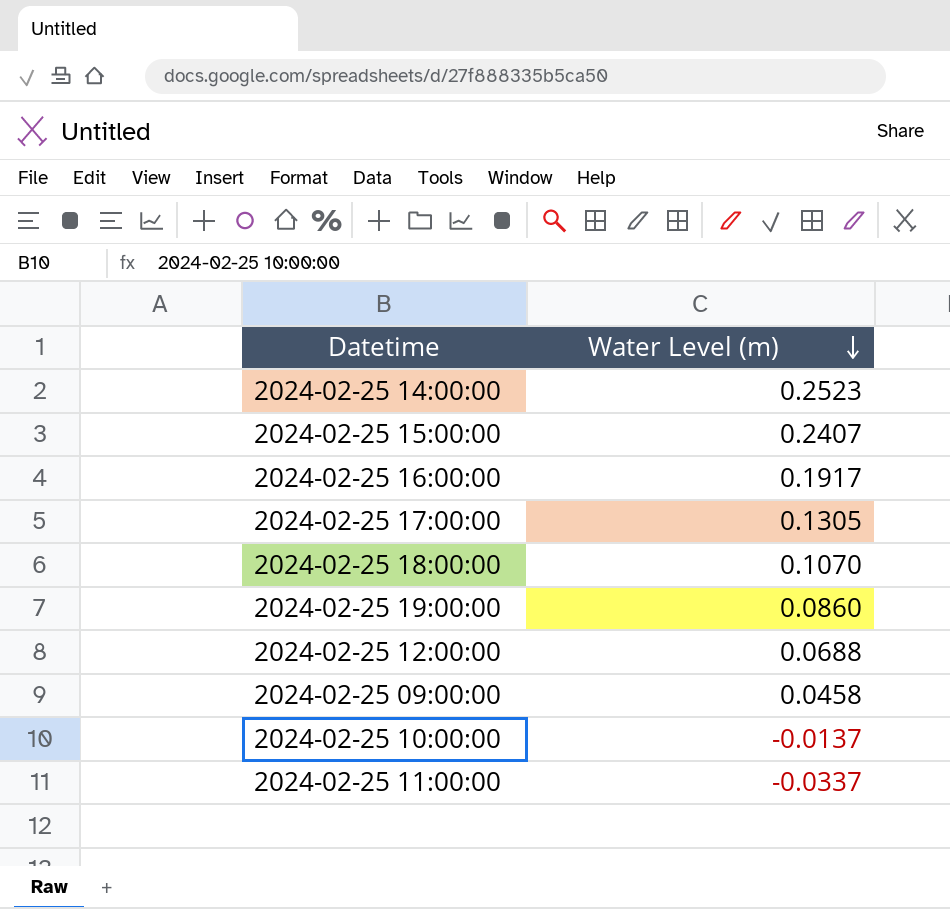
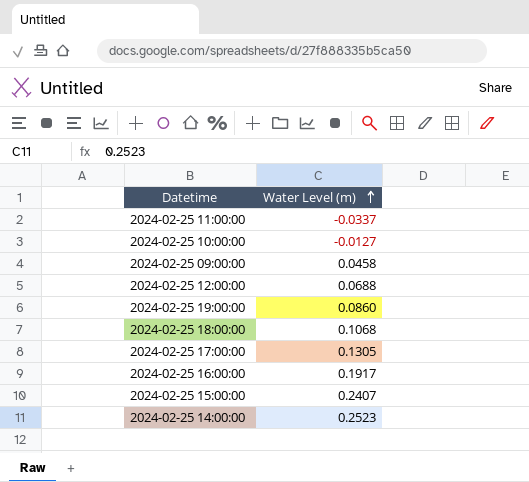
row order: Water Level (m) descending -> Water Level (m) ascending
2024-02-25 10:00:00 | Water Level (m): -0.0137 -> -0.0127
2024-02-25 18:00:00 | Water Level (m): 0.1070 -> 0.1068

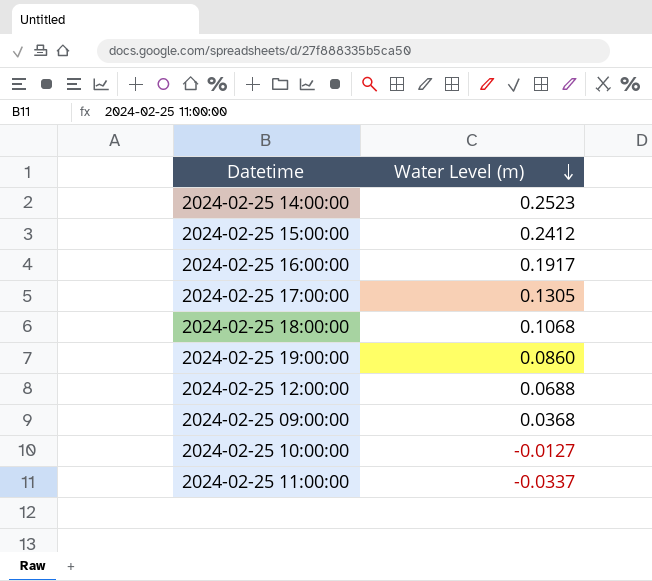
row order: Water Level (m) ascending -> Water Level (m) descending
2024-02-25 15:00:00 | Water Level (m): 0.2407 -> 0.2412
2024-02-25 09:00:00 | Water Level (m): 0.0458 -> 0.0368

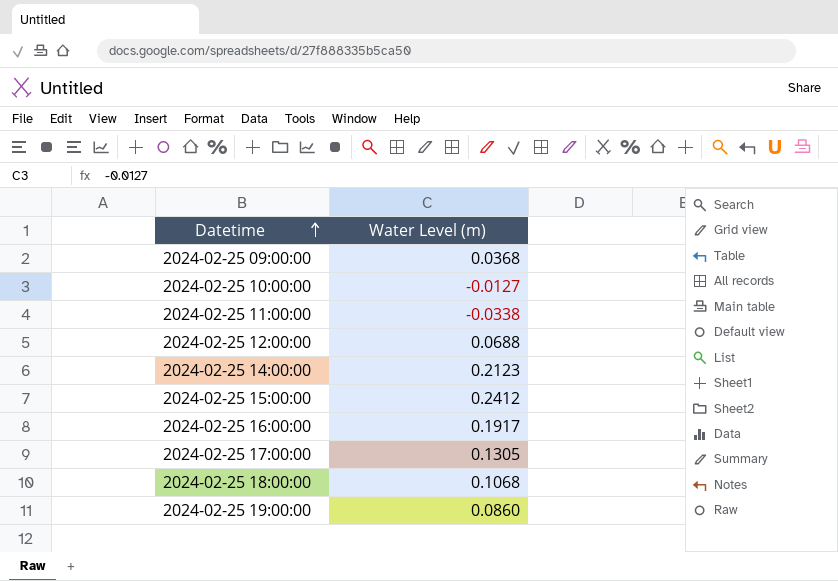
row order: Water Level (m) descending -> Datetime ascending
2024-02-25 11:00:00 | Water Level (m): -0.0337 -> -0.0338
2024-02-25 14:00:00 | Water Level (m): 0.2523 -> 0.2123

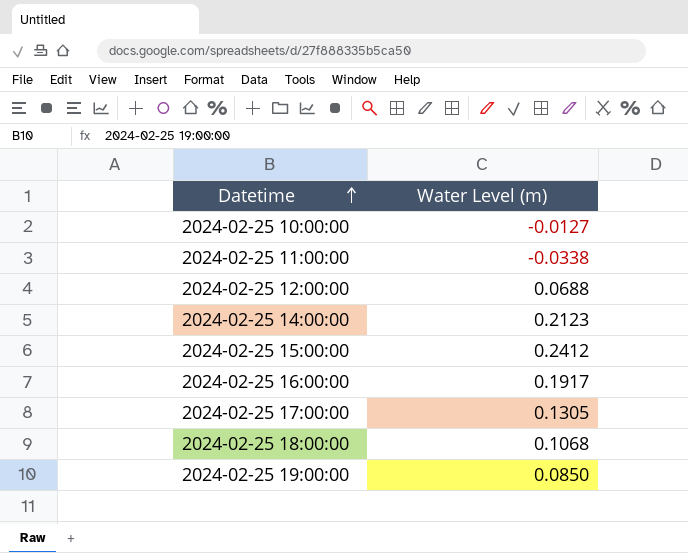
row 2024-02-25 09:00:00: 0.0368 -> none
2024-02-25 19:00:00 | Water Level (m): 0.0860 -> 0.0850

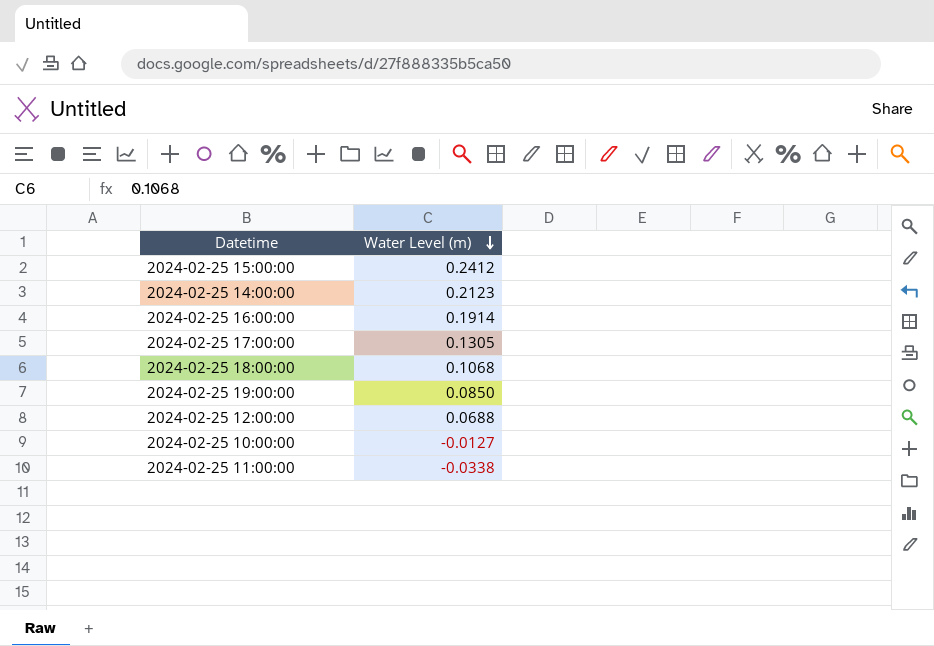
row order: Datetime ascending -> Water Level (m) descending
2024-02-25 16:00:00 | Water Level (m): 0.1917 -> 0.1914

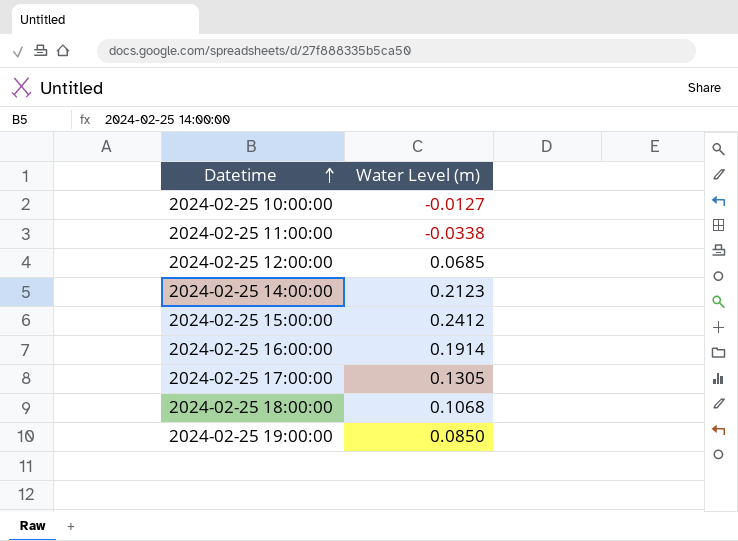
row order: Water Level (m) descending -> Datetime ascending
2024-02-25 12:00:00 | Water Level (m): 0.0688 -> 0.0685

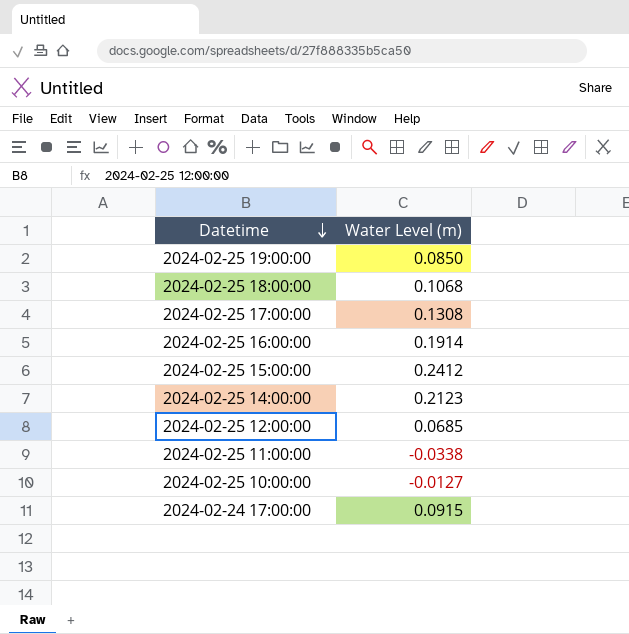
row order: Datetime ascending -> Datetime descending
2024-02-25 17:00:00 | Water Level (m): 0.1305 -> 0.1308
row 2024-02-24 17:00:00: none -> 0.0915

